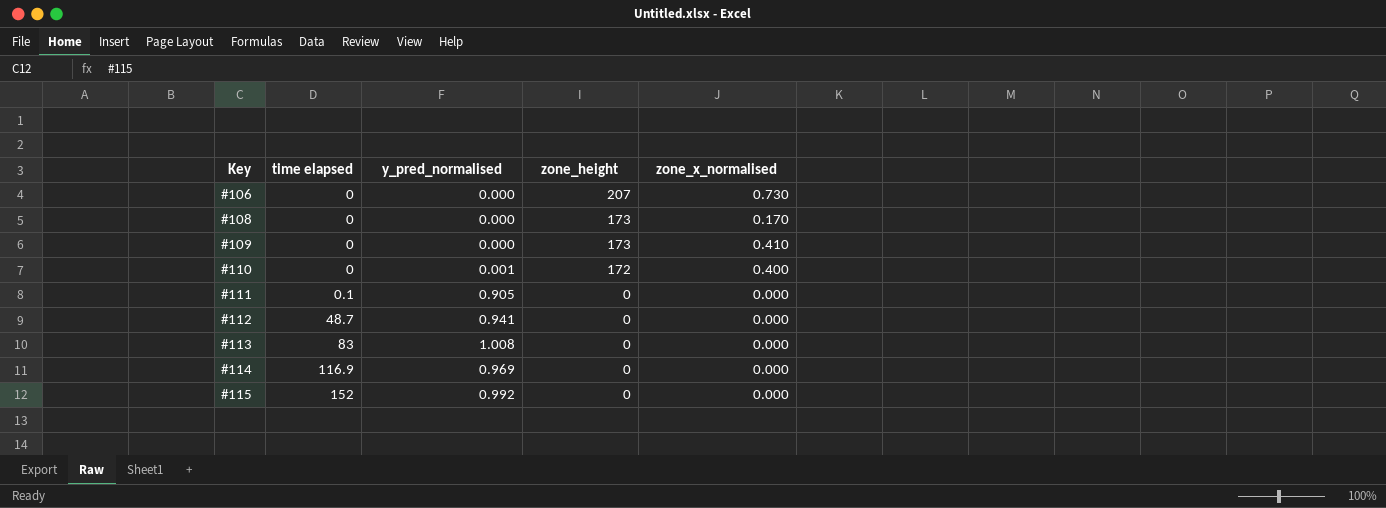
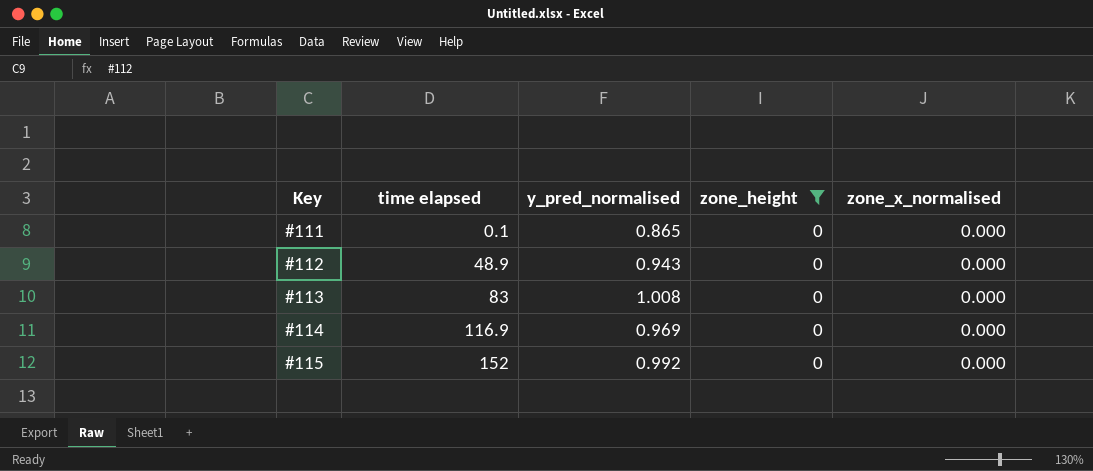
filter: none -> zone_height = 0
#111 | y_pred_normalised: 0.905 -> 0.865
#112 | time elapsed: 48.7 -> 48.9
#112 | y_pred_normalised: 0.941 -> 0.943

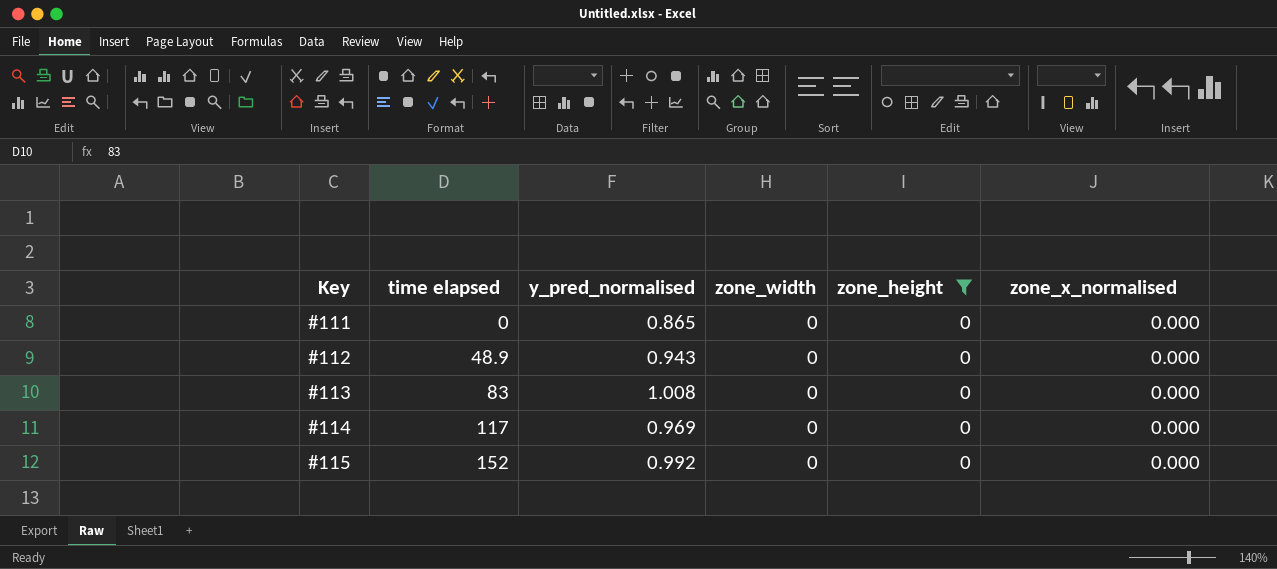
column zone_width | position: none -> 4
#111 | time elapsed: 0.1 -> 0
#114 | time elapsed: 116.9 -> 117

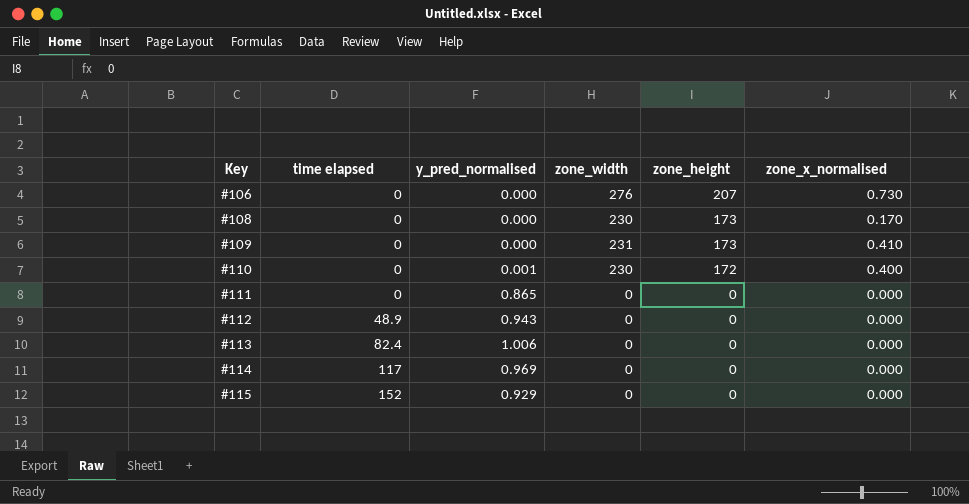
filter: zone_height = 0 -> none
#113 | time elapsed: 83 -> 82.4
#113 | y_pred_normalised: 1.008 -> 1.006
#115 | y_pred_normalised: 0.992 -> 0.929

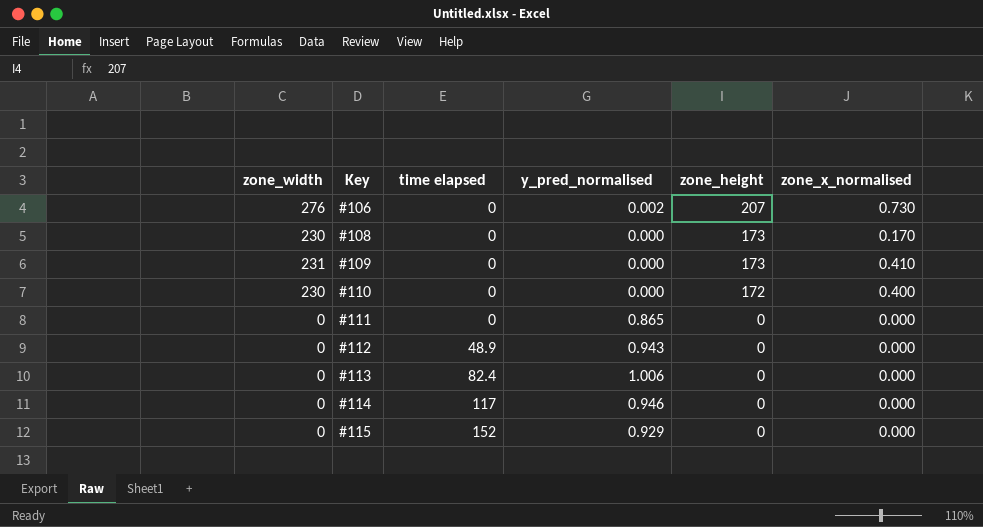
column zone_width | position: 4 -> 1
#106 | y_pred_normalised: 0.000 -> 0.002
#110 | y_pred_normalised: 0.001 -> 0.000
#114 | y_pred_normalised: 0.969 -> 0.946

